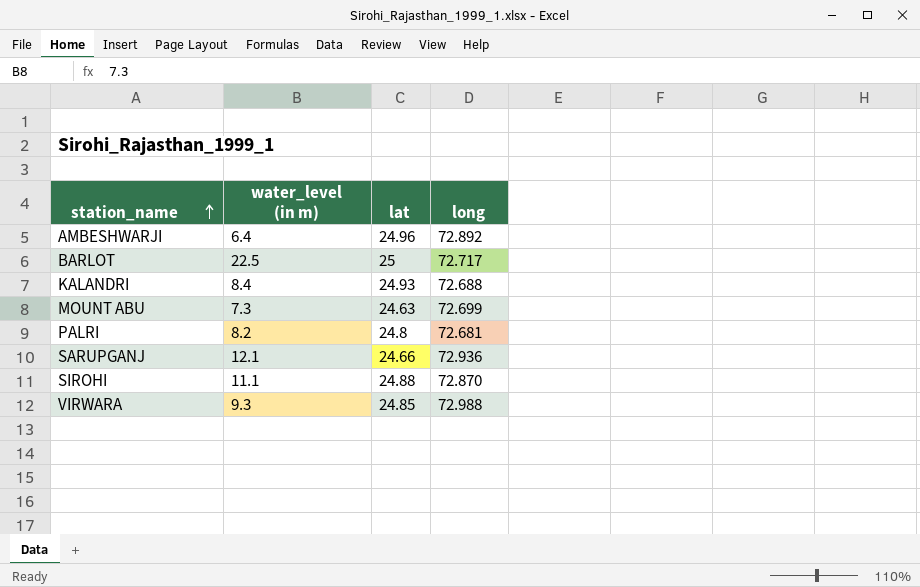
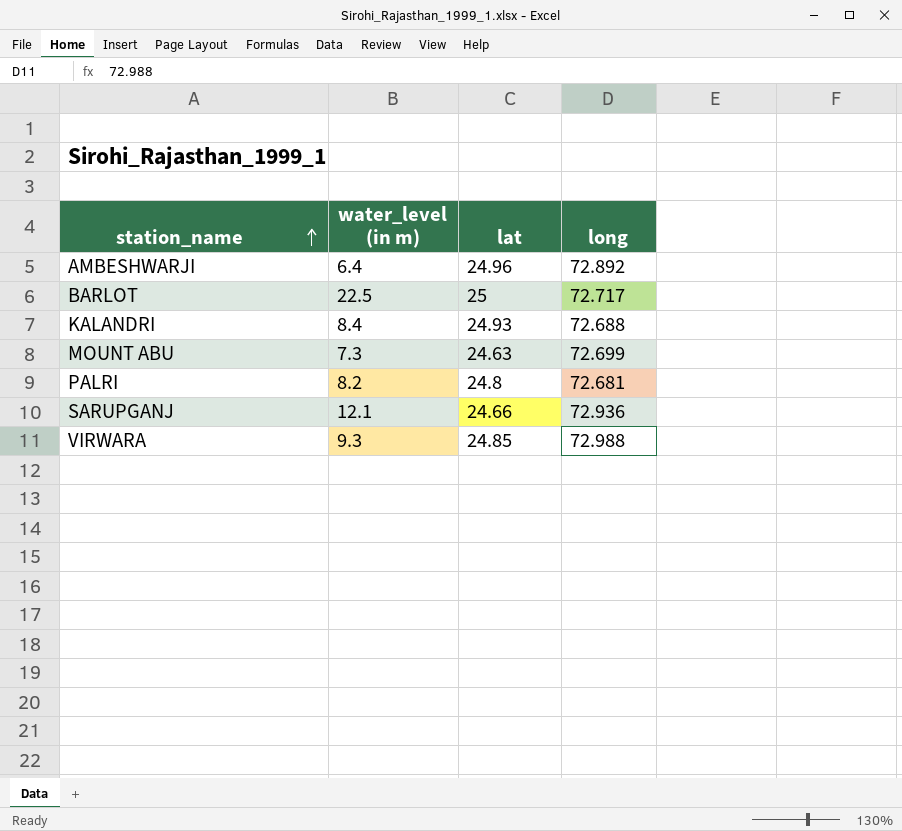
row SIROHI: 11.1 | 24.88 | 72.870 -> none

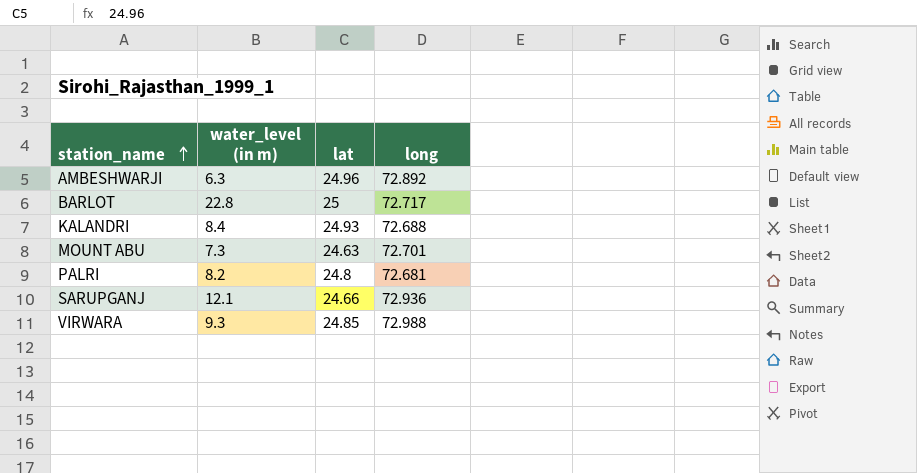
AMBESHWARJI | water_level (in m): 6.4 -> 6.3
BARLOT | water_level (in m): 22.5 -> 22.8
MOUNT ABU | long: 72.699 -> 72.701

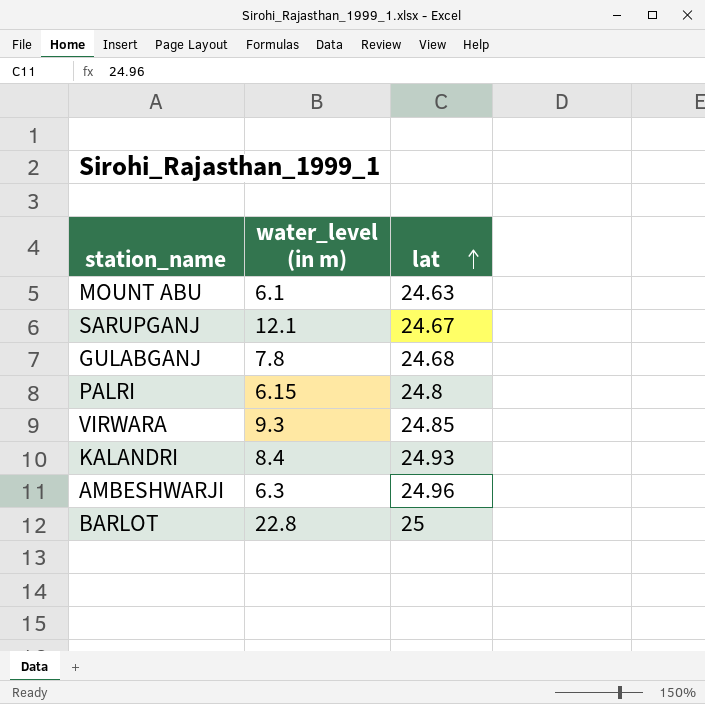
row order: station_name ascending -> lat ascending
column long | position: 4 -> none
MOUNT ABU | water_level (in m): 7.3 -> 6.1
SARUPGANJ | lat: 24.66 -> 24.67
row GULABGANJ: none -> 7.8 | 24.68
PALRI | water_level (in m): 8.2 -> 6.15

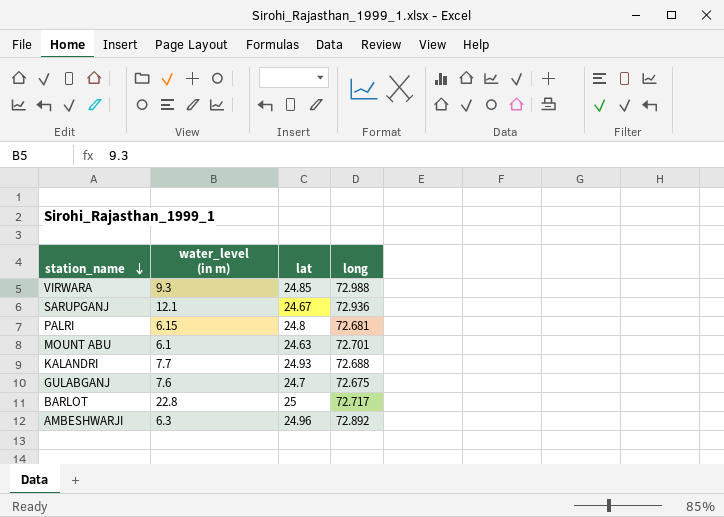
row order: lat ascending -> station_name descending
column long | position: none -> 4
KALANDRI | water_level (in m): 8.4 -> 7.7
GULABGANJ | water_level (in m): 7.8 -> 7.6
GULABGANJ | lat: 24.68 -> 24.7

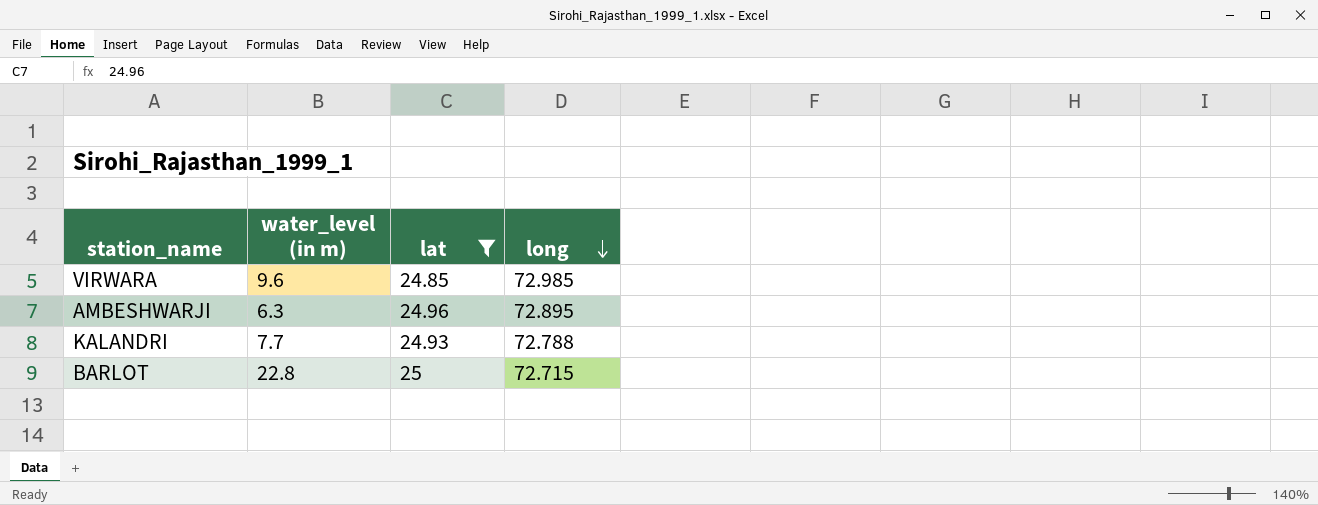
filter: none -> lat >= 24.85
row order: station_name descending -> long descending
VIRWARA | water_level (in m): 9.3 -> 9.6
VIRWARA | long: 72.988 -> 72.985
AMBESHWARJI | long: 72.892 -> 72.895
KALANDRI | long: 72.688 -> 72.788
BARLOT | long: 72.717 -> 72.715

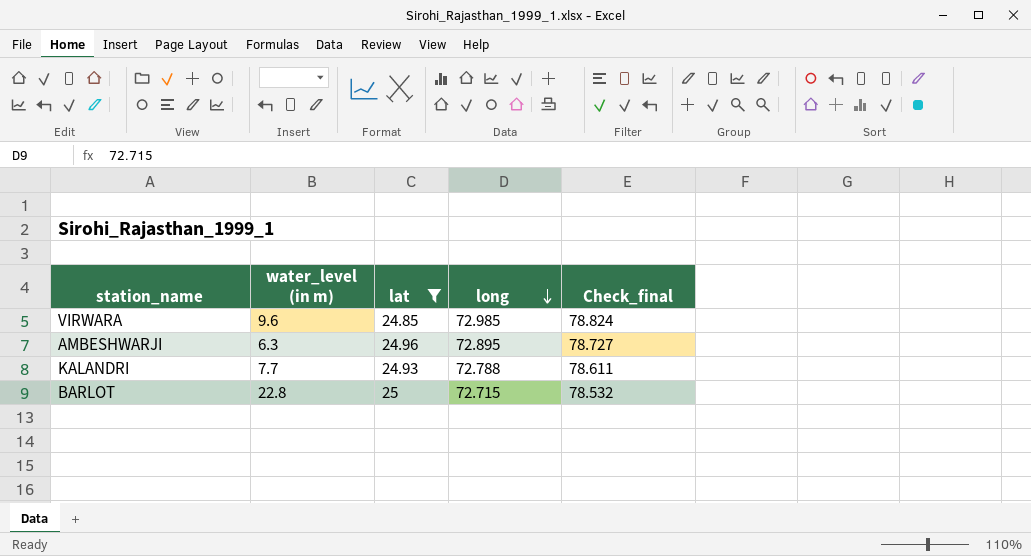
column Check_final | formula: none -> [long] * 1.08

